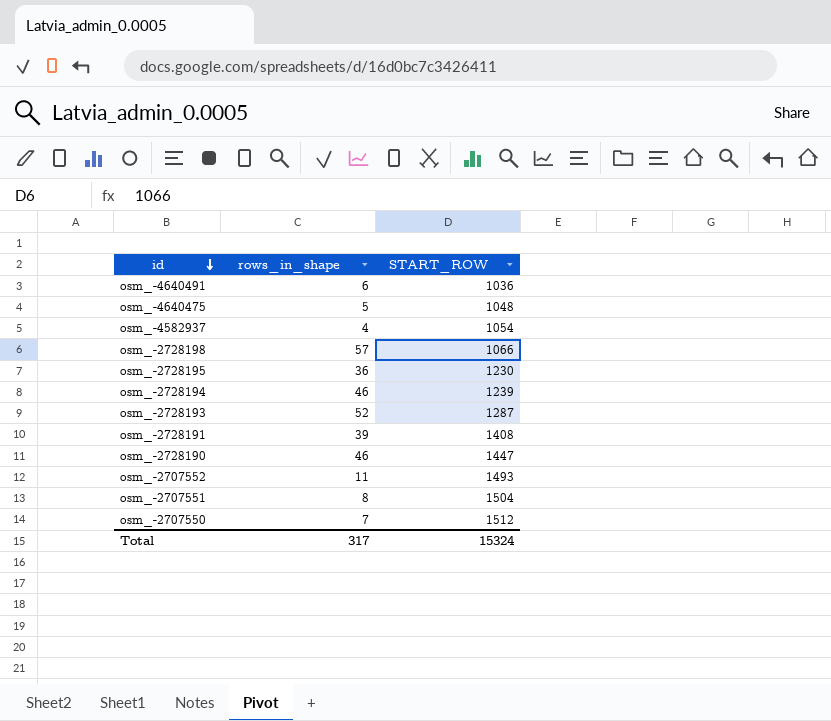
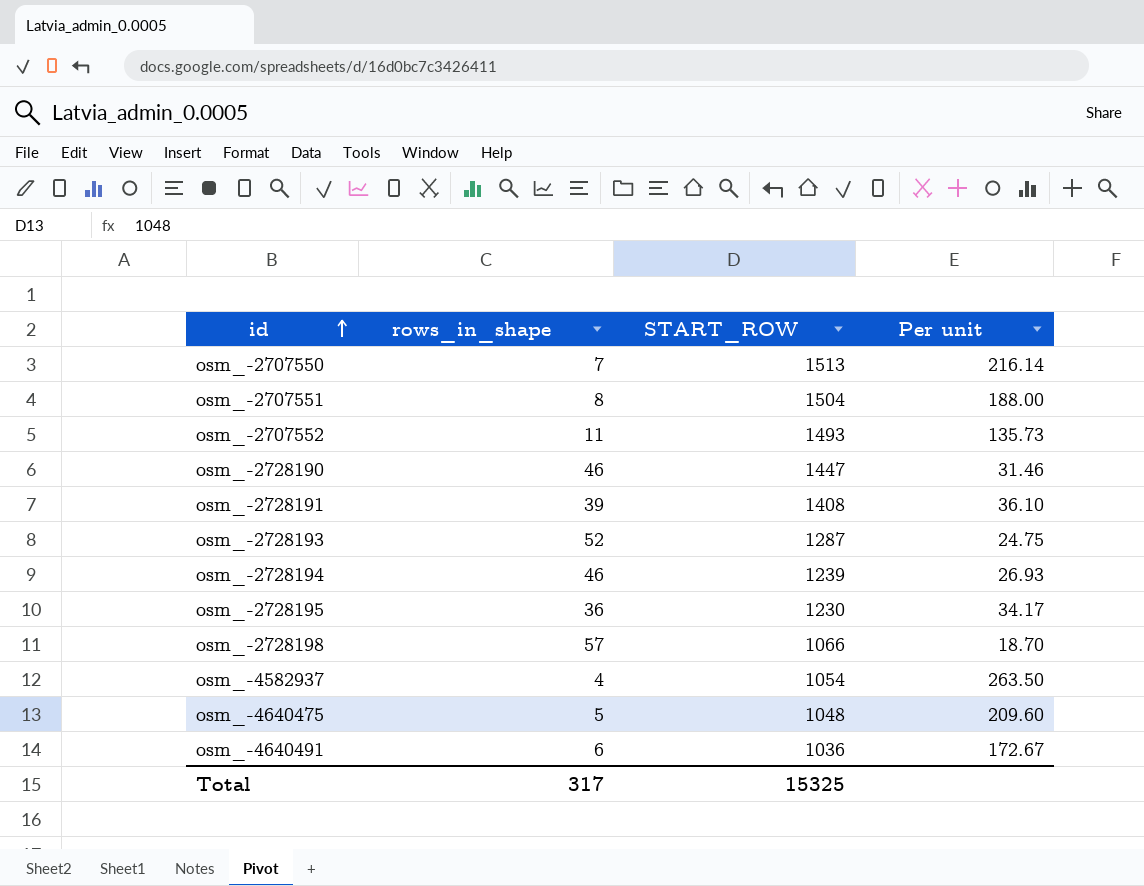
row order: id descending -> id ascending
column Per unit | formula: none -> [START_ROW] / [rows_in_shape]
osm_-2707550 | START_ROW: 1512 -> 1513
Total | START_ROW: 15324 -> 15325

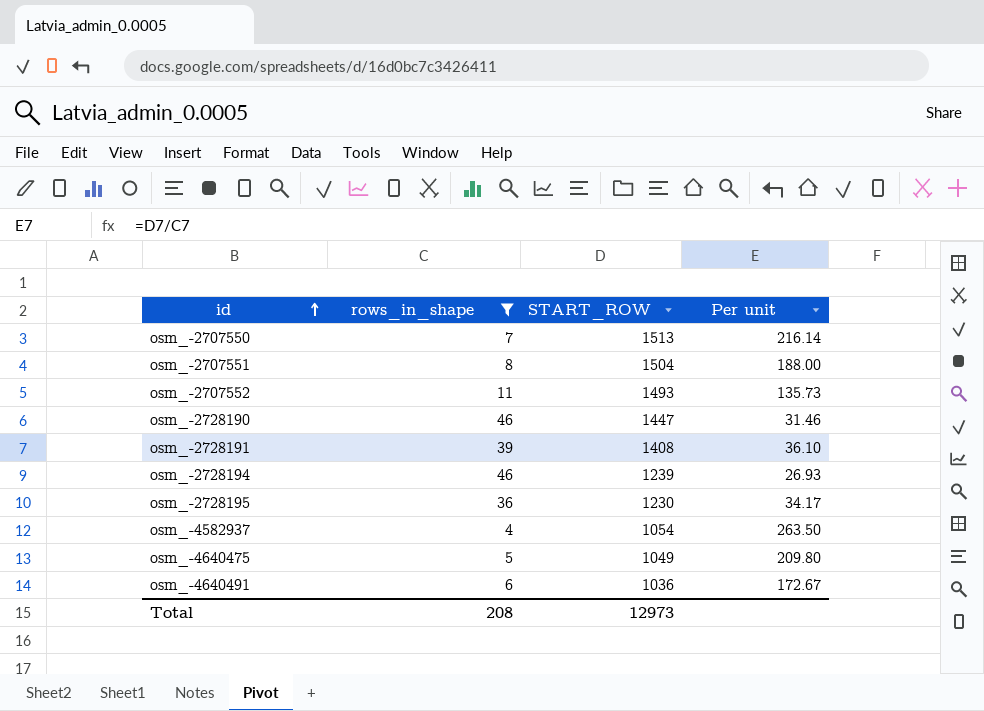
filter: none -> rows_in_shape <= 46
osm_-4640475 | START_ROW: 1048 -> 1049
osm_-4640475 | Per unit: 209.60 -> 209.80
Total | rows_in_shape: 317 -> 208
Total | START_ROW: 15325 -> 12973

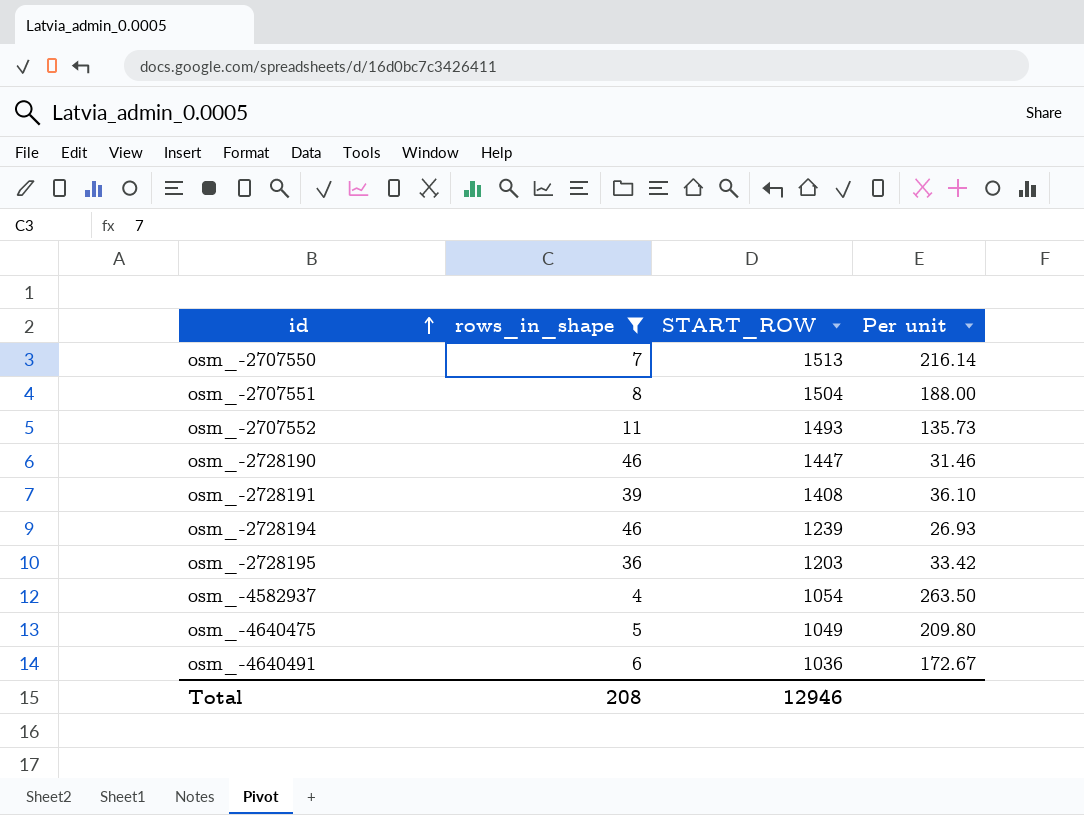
osm_-2728195 | START_ROW: 1230 -> 1203
osm_-2728195 | Per unit: 34.17 -> 33.42
Total | START_ROW: 12973 -> 12946

